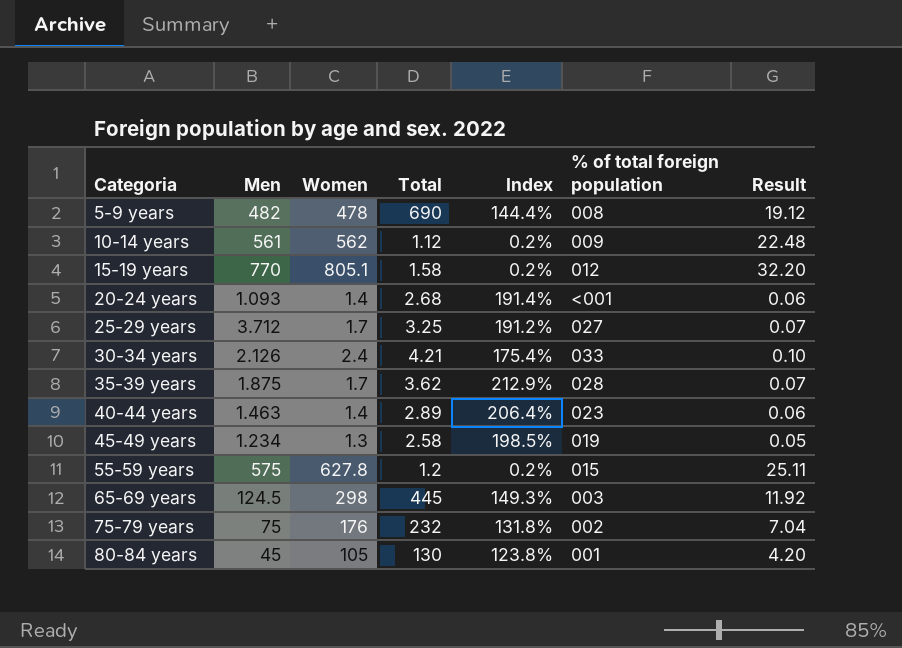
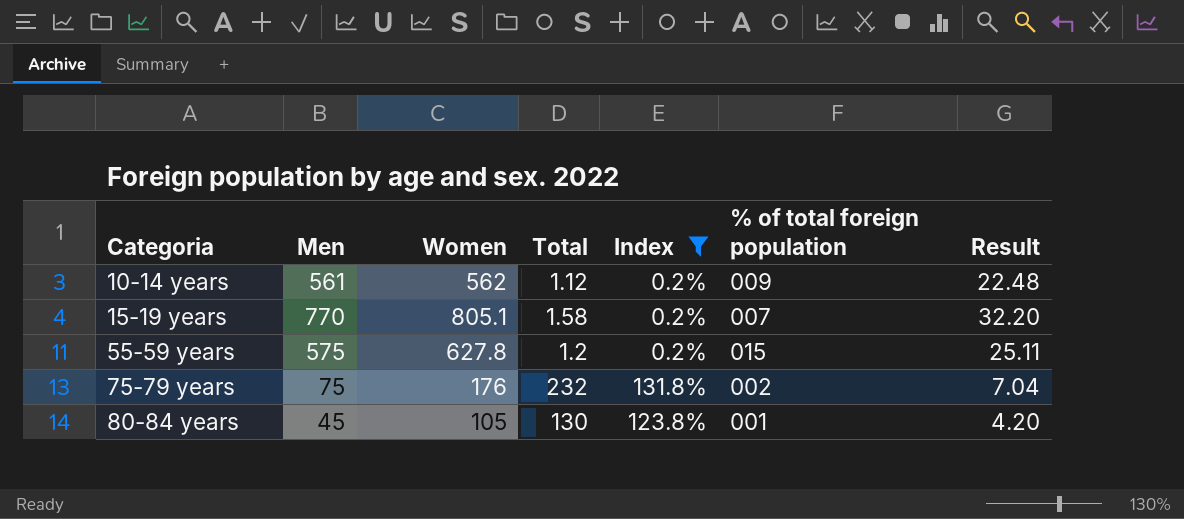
filter: none -> Index <= 131.8%
15-19 years | % of total foreign population: 012 -> 007

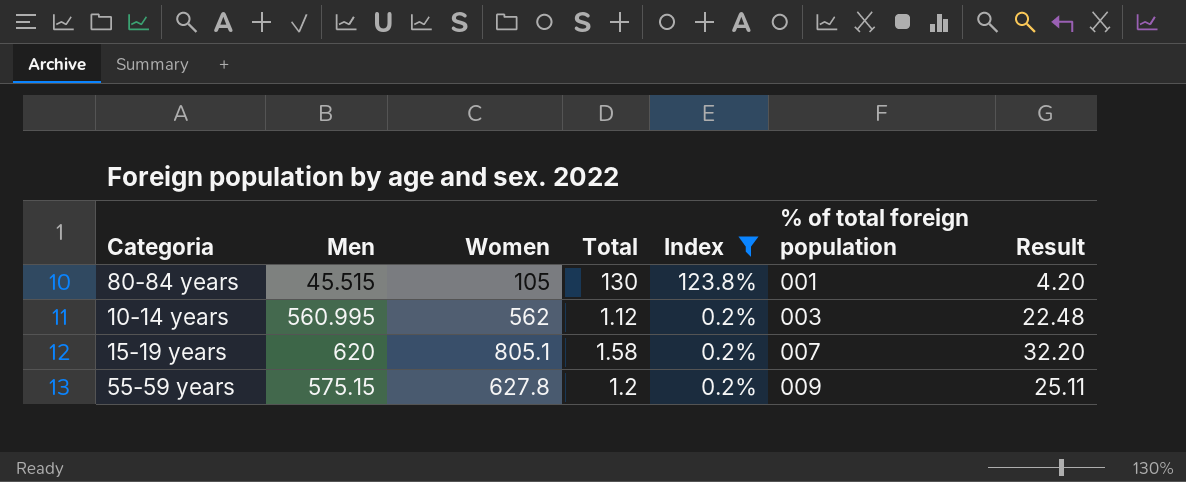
row order: Categoria ascending -> Index descending
row 75-79 years: 75 | 176 | 232 | 131.8% | 002 | 7.04 -> none
80-84 years | Men: 45 -> 45.515
10-14 years | Men: 561 -> 560.995
10-14 years | % of total foreign population: 009 -> 003
15-19 years | Men: 770 -> 620
55-59 years | Men: 575 -> 575.15
55-59 years | % of total foreign population: 015 -> 009

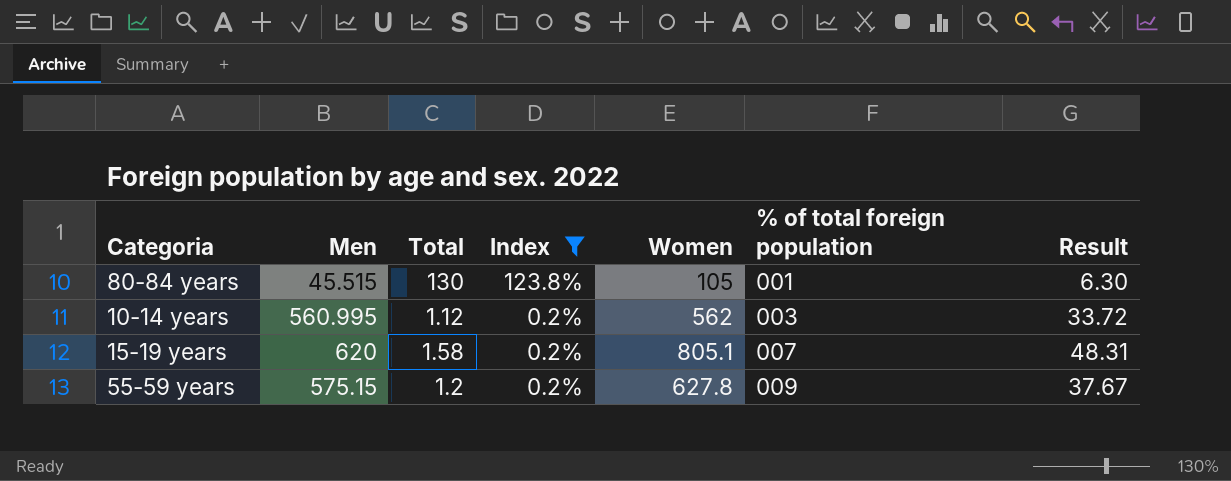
column Women | position: 3 -> 5
column Result | formula: [Women] * 0.04 -> [Women] * 0.06

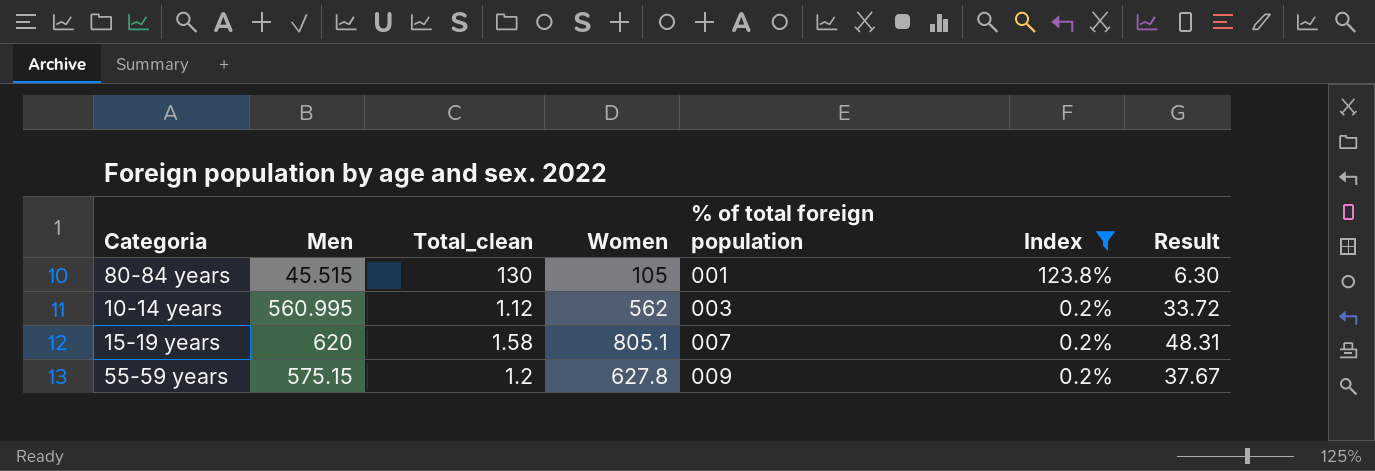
column name: Total -> Total_clean
column Index | position: 4 -> 6

